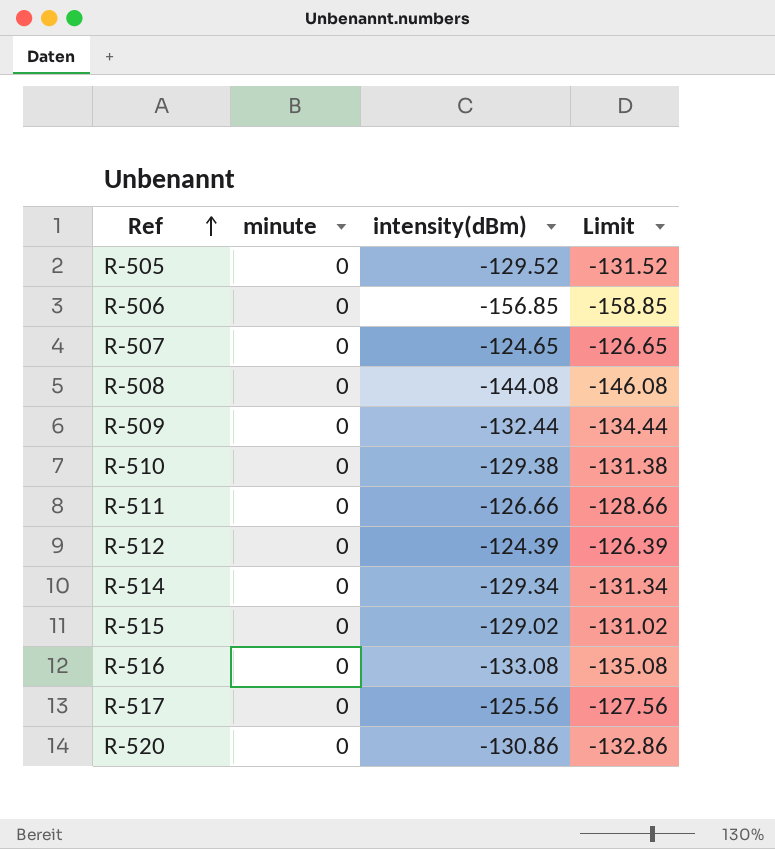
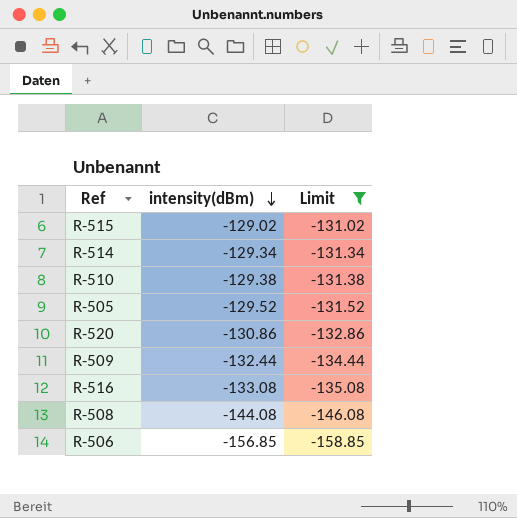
filter: none -> Limit <= -131.02
row order: Ref ascending -> intensity(dBm) descending
column minute | position: 2 -> none

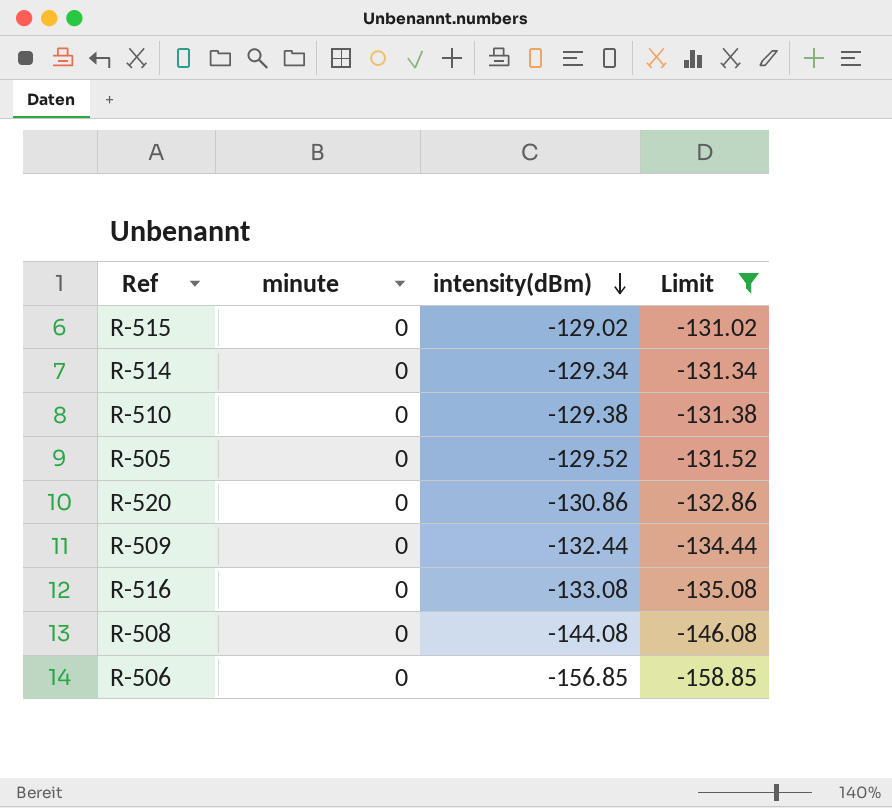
column minute | position: none -> 2

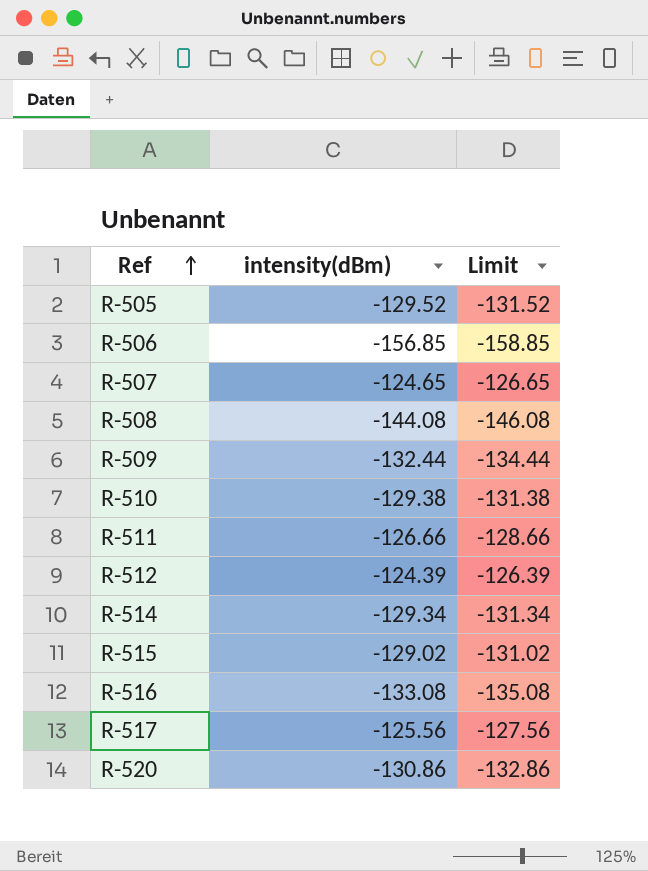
filter: Limit <= -131.02 -> none
row order: intensity(dBm) descending -> Ref ascending
column minute | position: 2 -> none

